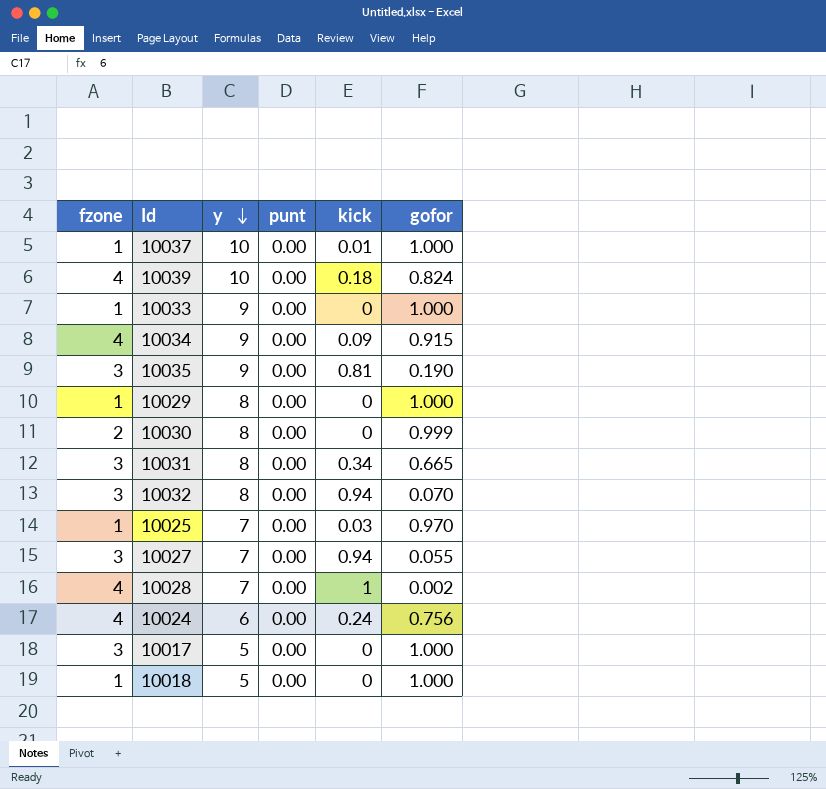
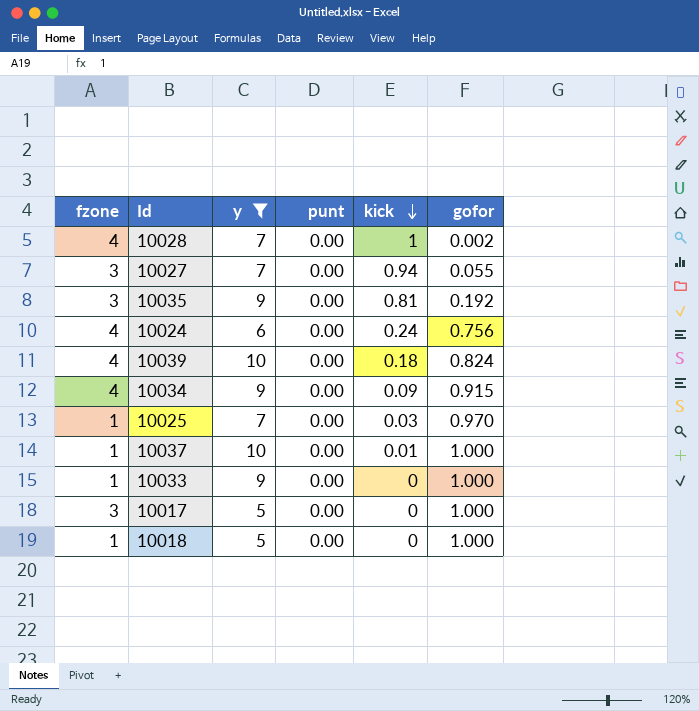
filter: none -> y != 8
row order: y descending -> kick descending
10035 | gofor: 0.190 -> 0.192

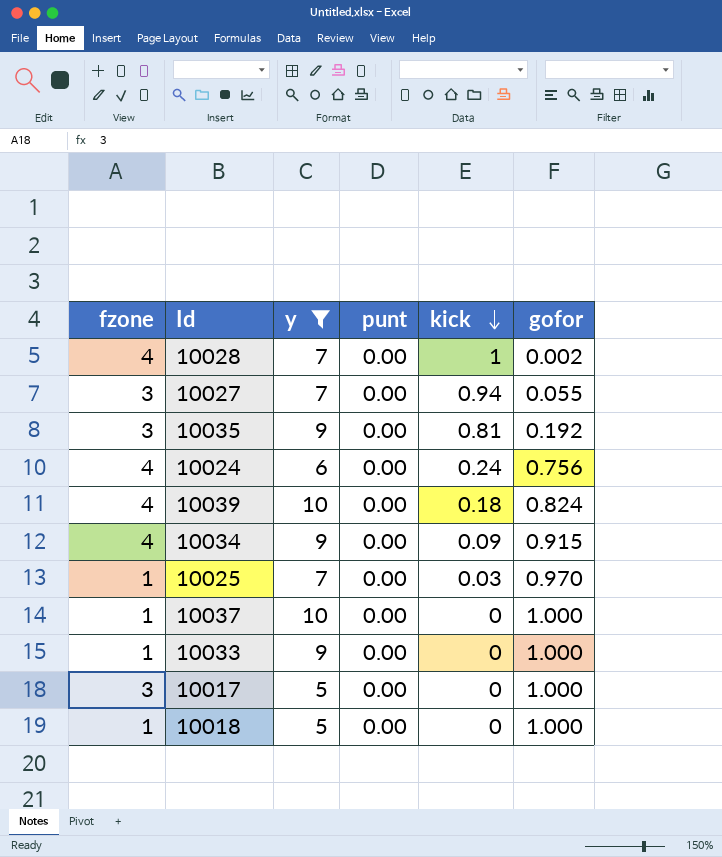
10037 | kick: 0.01 -> 0

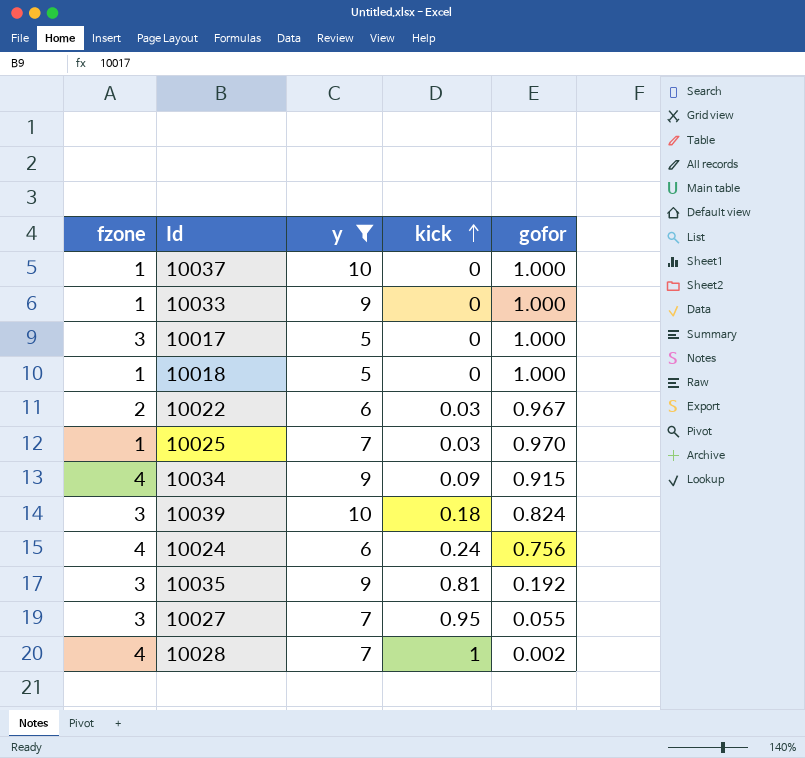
row order: kick descending -> kick ascending
column punt | position: 4 -> none
row 10022: none -> 2 | 6 | 0.03 | 0.967
10039 | fzone: 4 -> 3
10027 | kick: 0.94 -> 0.95

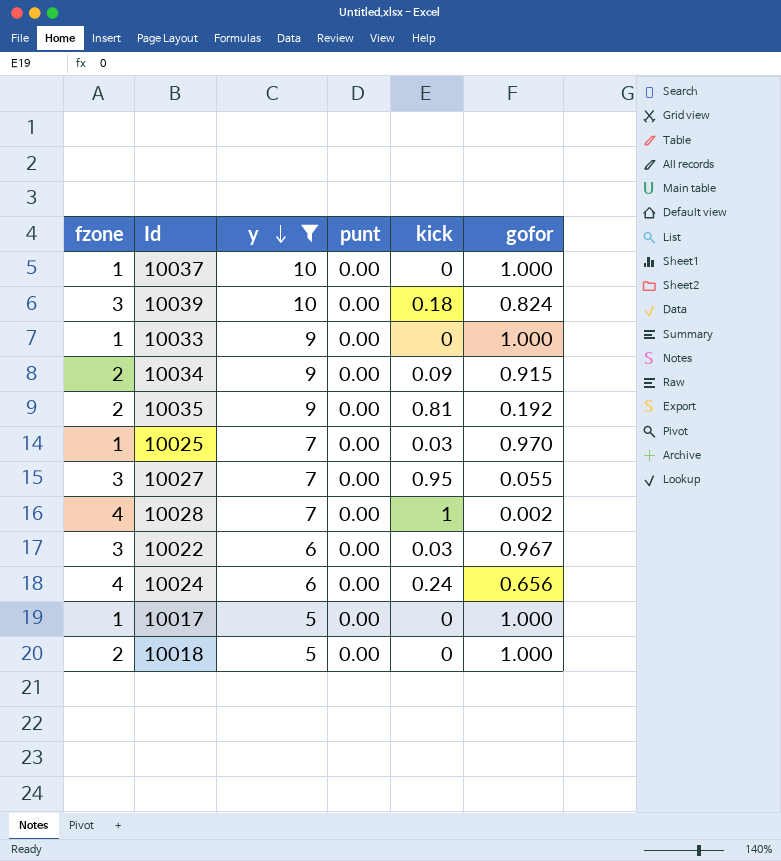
row order: kick ascending -> y descending
column punt | position: none -> 4
10034 | fzone: 4 -> 2
10035 | fzone: 3 -> 2
10022 | fzone: 2 -> 3
10024 | gofor: 0.756 -> 0.656
10017 | fzone: 3 -> 1
10018 | fzone: 1 -> 2

